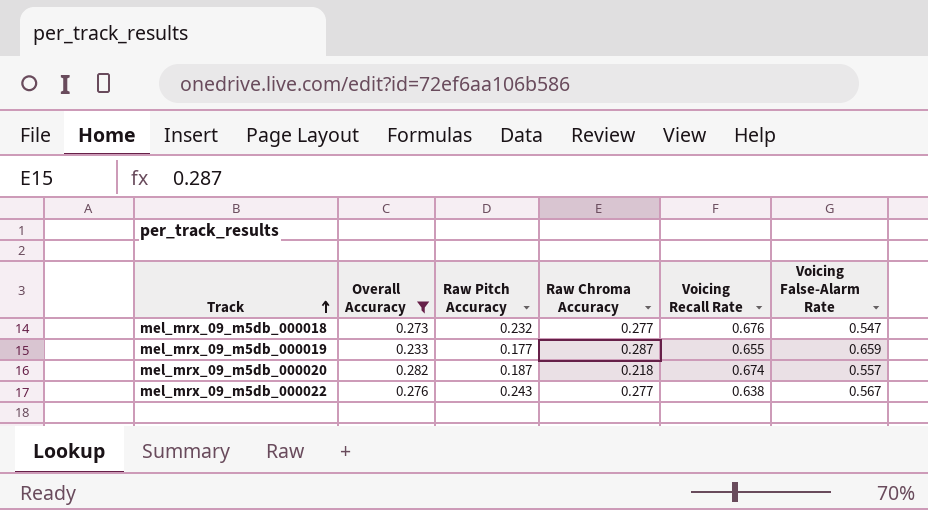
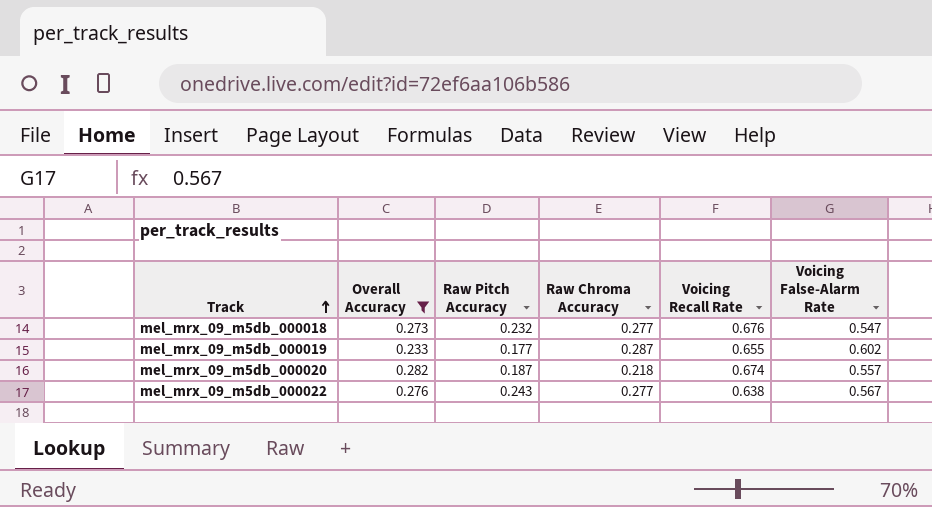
mel_mrx_09_m5db_000019 | Voicing False-Alarm Rate: 0.659 -> 0.602

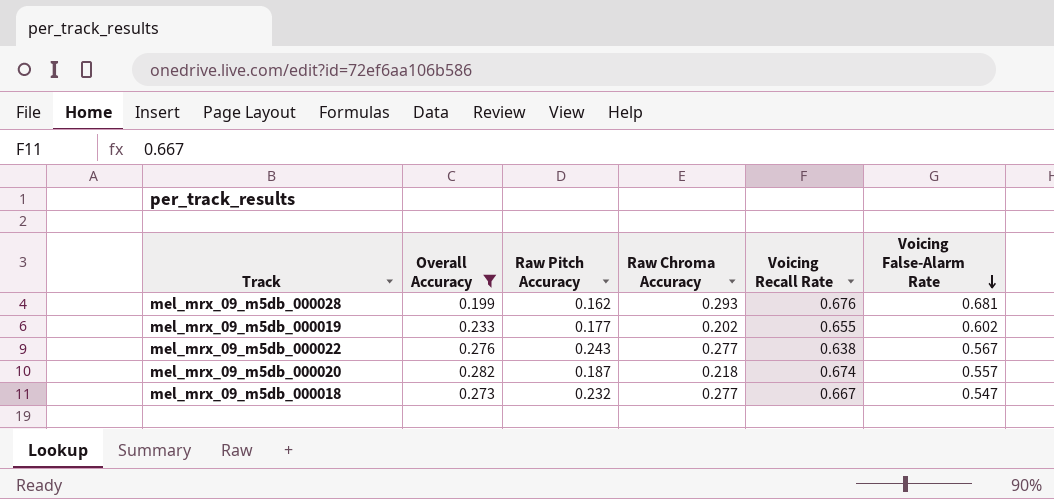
row order: Track ascending -> Voicing False-Alarm Rate descending
row mel_mrx_09_m5db_000028: none -> 0.199 | 0.162 | 0.293 | 0.676 | 0.681
mel_mrx_09_m5db_000019 | Raw Chroma Accuracy: 0.287 -> 0.202
mel_mrx_09_m5db_000018 | Voicing Recall Rate: 0.676 -> 0.667

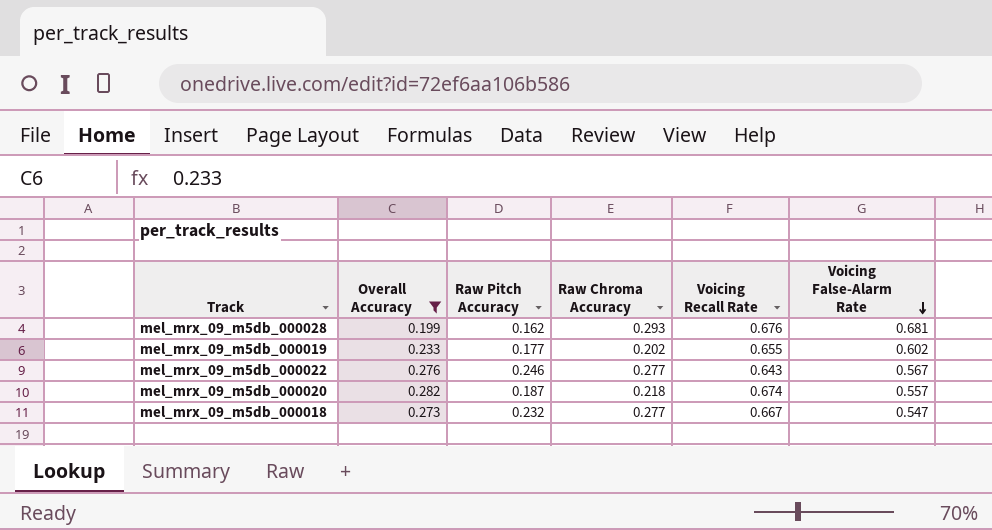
mel_mrx_09_m5db_000022 | Raw Pitch Accuracy: 0.243 -> 0.246
mel_mrx_09_m5db_000022 | Voicing Recall Rate: 0.638 -> 0.643

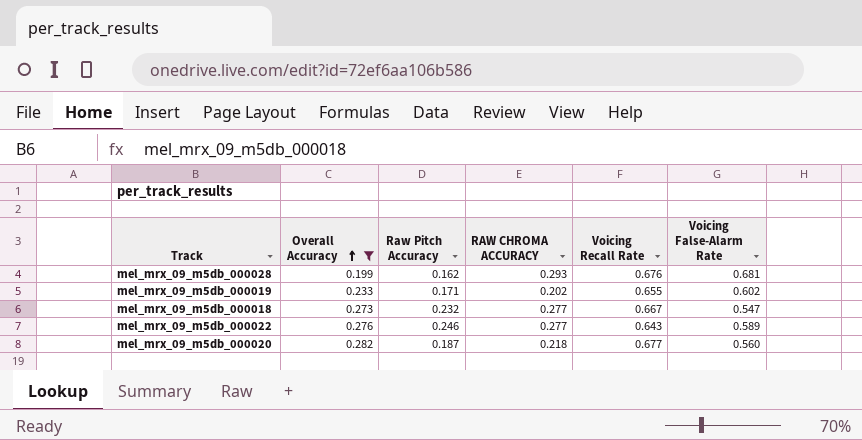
row order: Voicing False-Alarm Rate descending -> Overall Accuracy ascending
column name: Raw Chroma Accuracy -> RAW CHROMA ACCURACY
mel_mrx_09_m5db_000019 | Raw Pitch Accuracy: 0.177 -> 0.171
mel_mrx_09_m5db_000022 | Voicing False-Alarm Rate: 0.567 -> 0.589
mel_mrx_09_m5db_000020 | Voicing Recall Rate: 0.674 -> 0.677
mel_mrx_09_m5db_000020 | Voicing False-Alarm Rate: 0.557 -> 0.560

